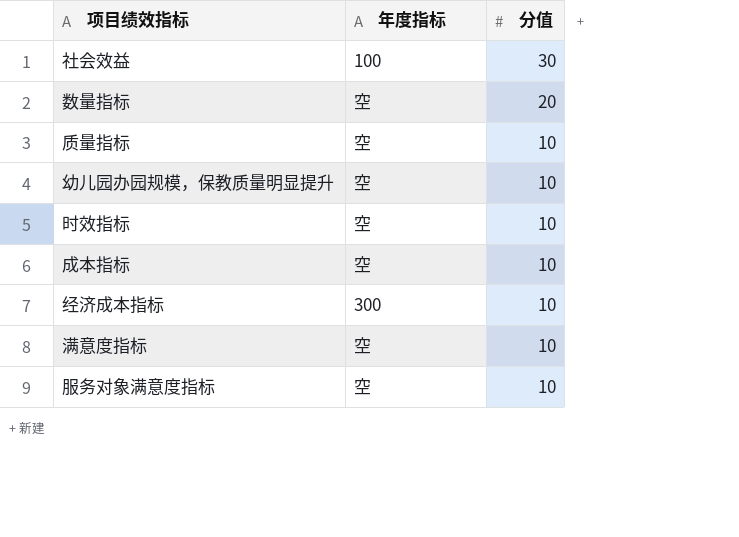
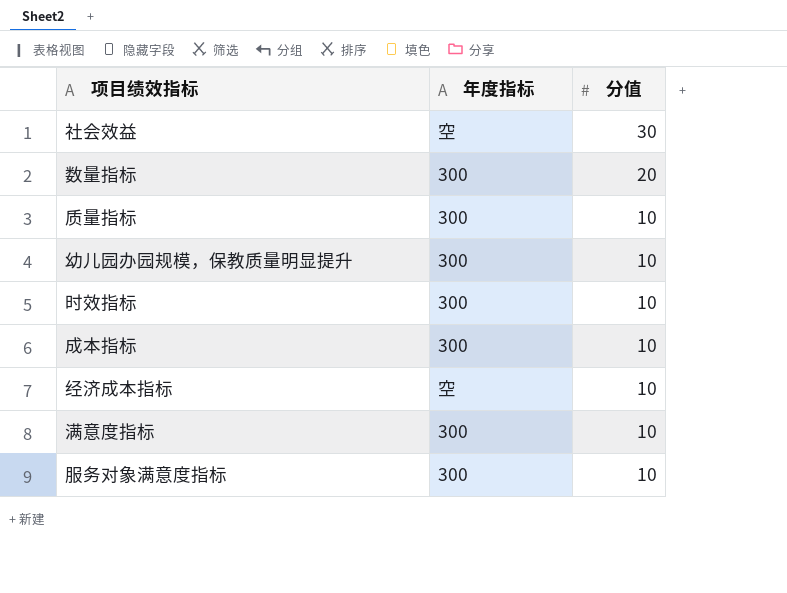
社会效益 | 年度指标: 100 -> 空
数量指标 | 年度指标: 空 -> 300
质量指标 | 年度指标: 空 -> 300
幼儿园办园规模，保教质量明显提升 | 年度指标: 空 -> 300
时效指标 | 年度指标: 空 -> 300
成本指标 | 年度指标: 空 -> 300
经济成本指标 | 年度指标: 300 -> 空
满意度指标 | 年度指标: 空 -> 300
服务对象满意度指标 | 年度指标: 空 -> 300

